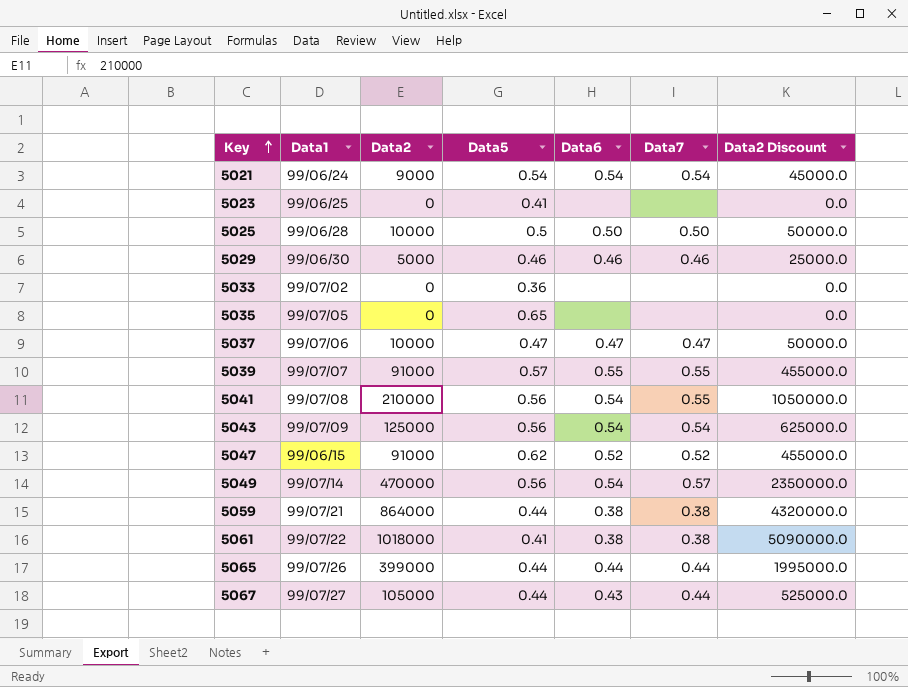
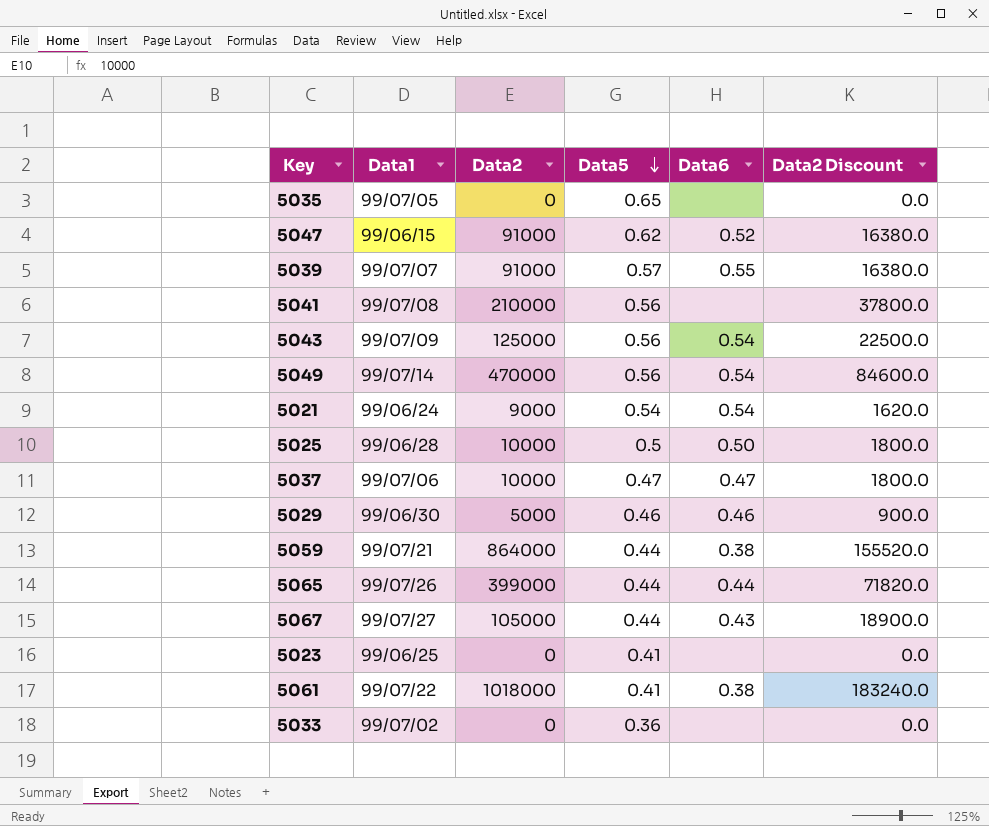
row order: Key ascending -> Data5 descending
column Data7 | position: 6 -> none
column Data2 Discount | formula: [Data2] * 5 -> [Data2] * 0.18
5041 | Data6: 0.54 -> none

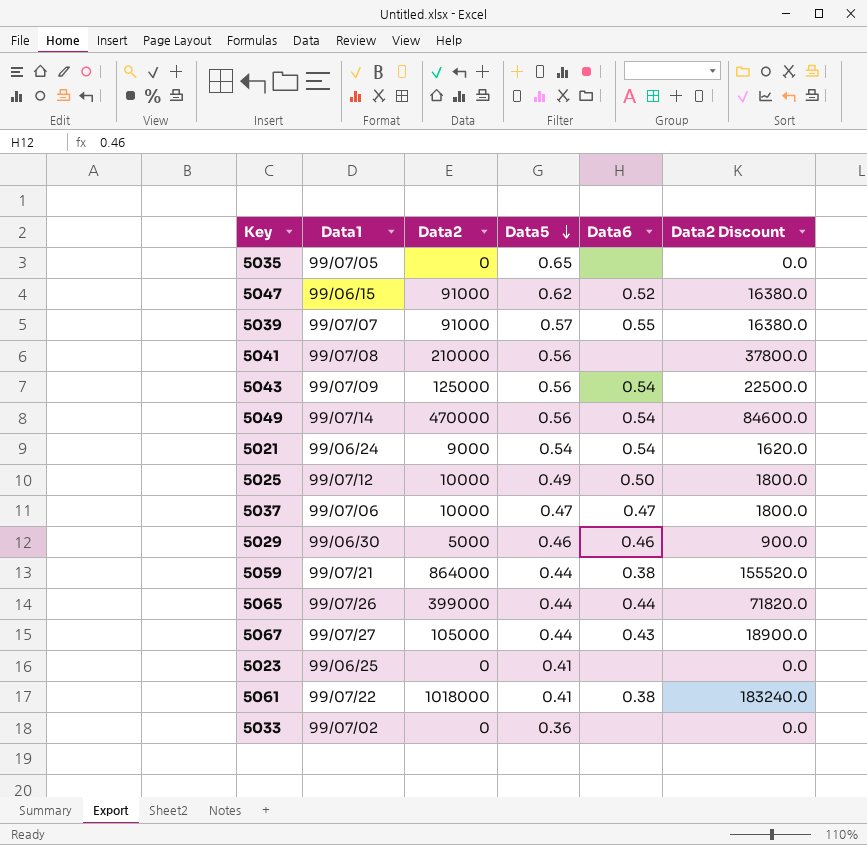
5025 | Data1: 99/06/28 -> 99/07/12
5025 | Data5: 0.5 -> 0.49

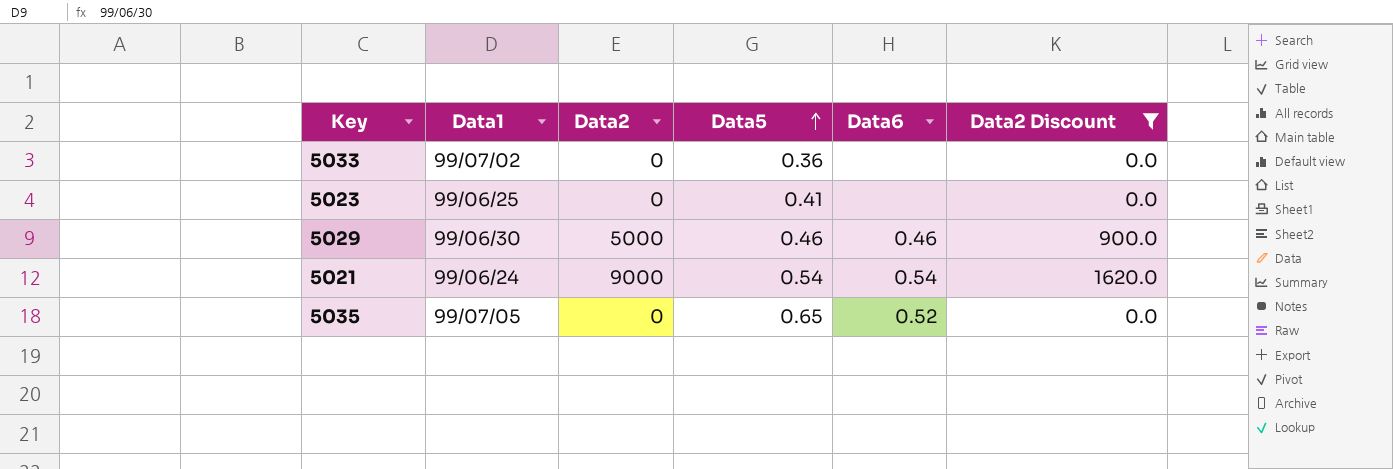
filter: none -> Data2 Discount <= 1620.0
row order: Data5 descending -> Data5 ascending
5035 | Data6: none -> 0.52

